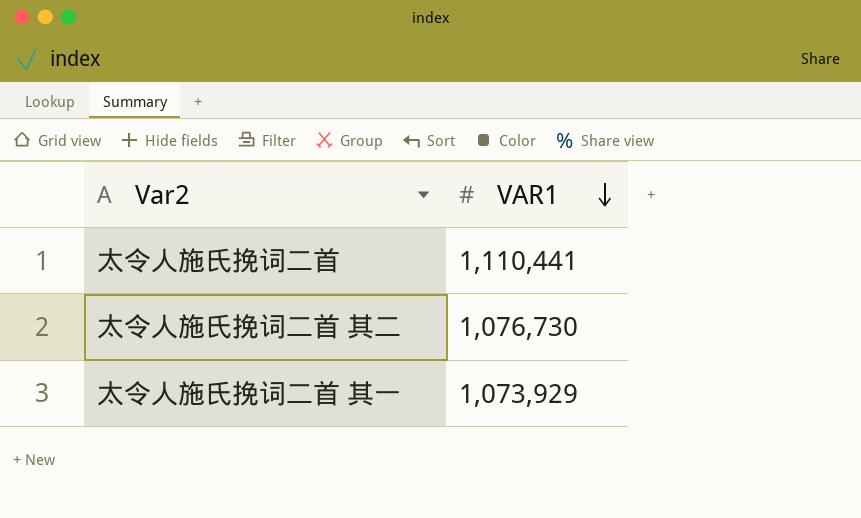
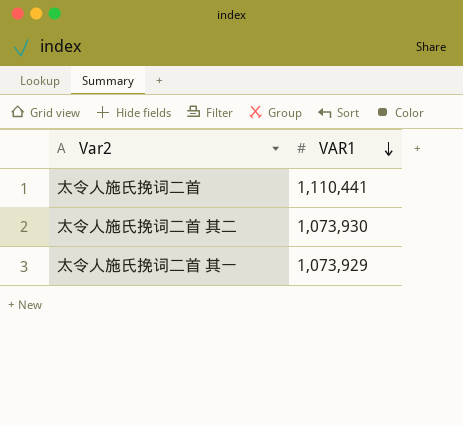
太令人施氏挽词二首 其二 | VAR1: 1,076,730 -> 1,073,930

